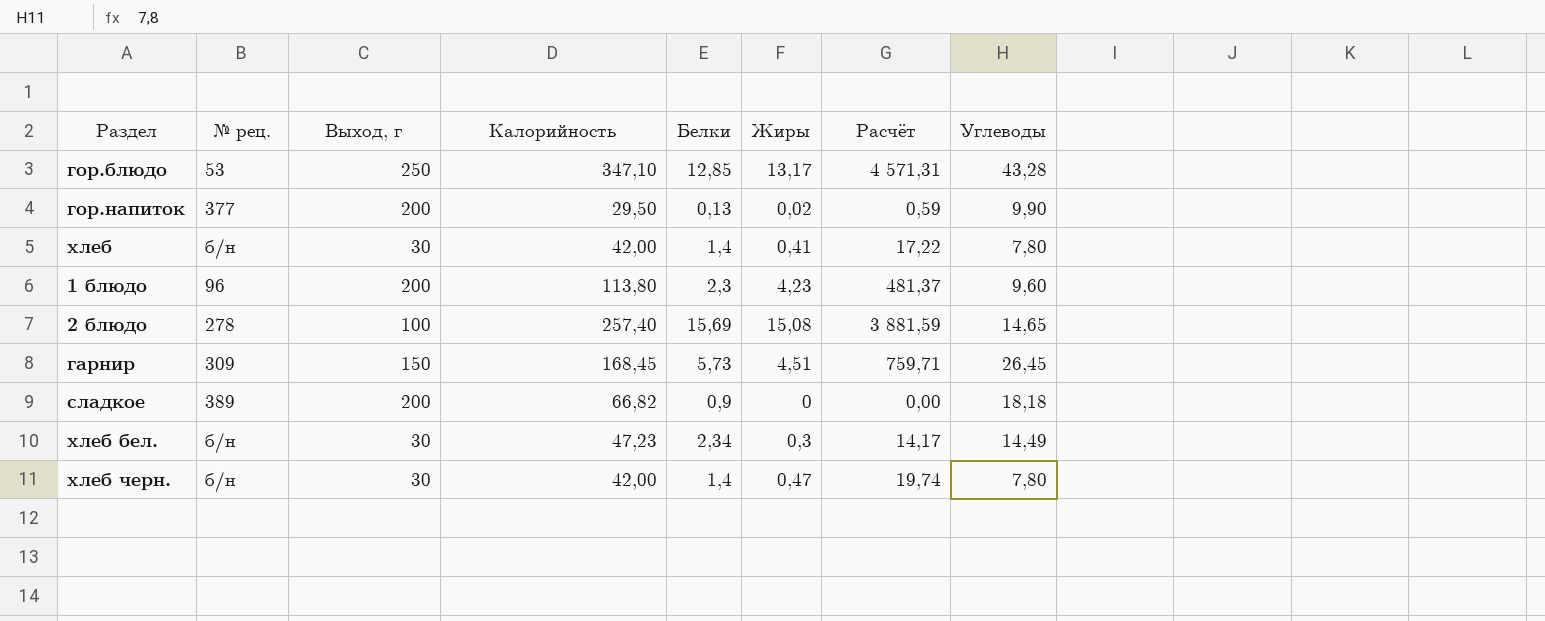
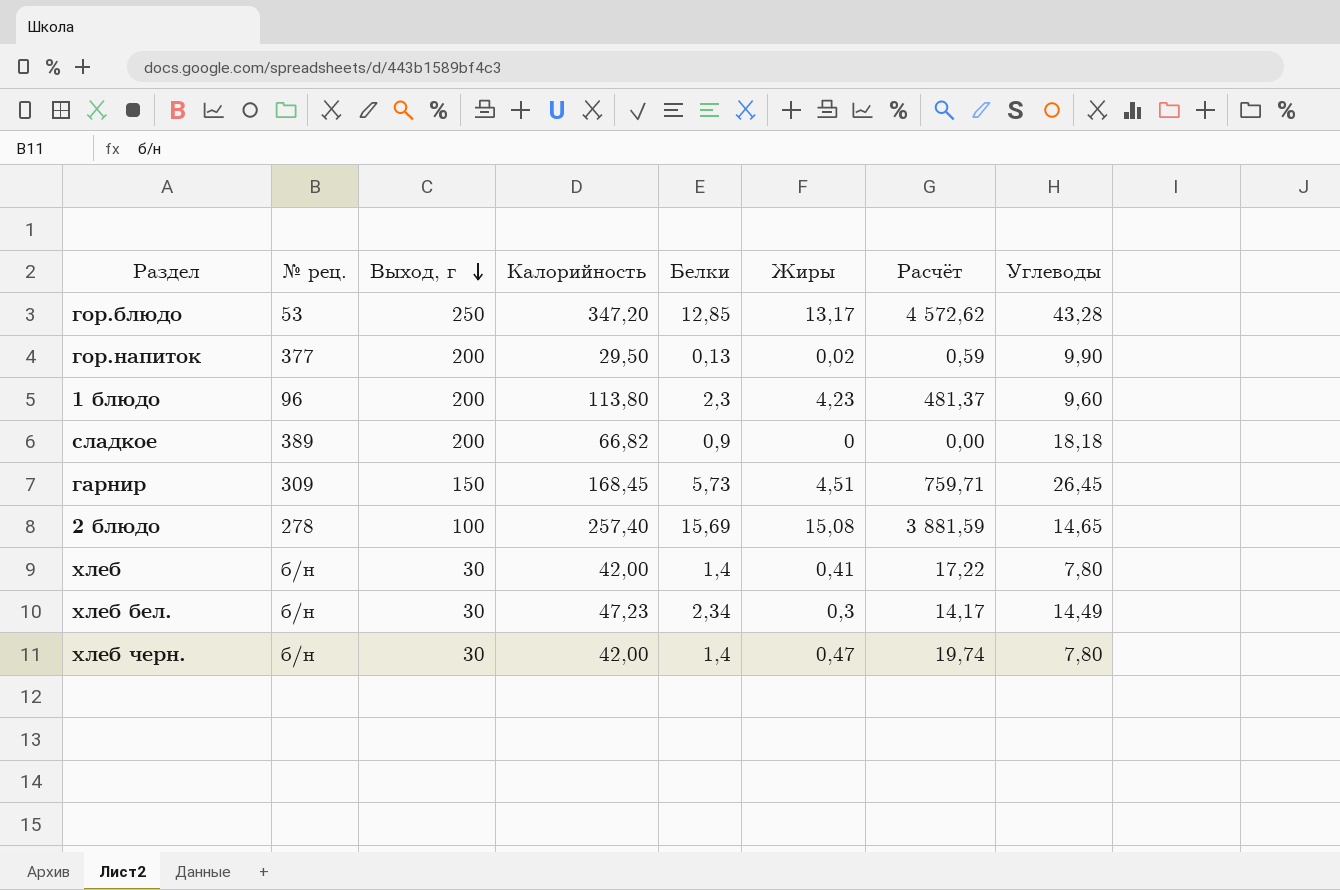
row order: none -> Выход, г descending
гор.блюдо | Калорийность: 347,10 -> 347,20
гор.блюдо | Расчёт: 4 571,31 -> 4 572,62

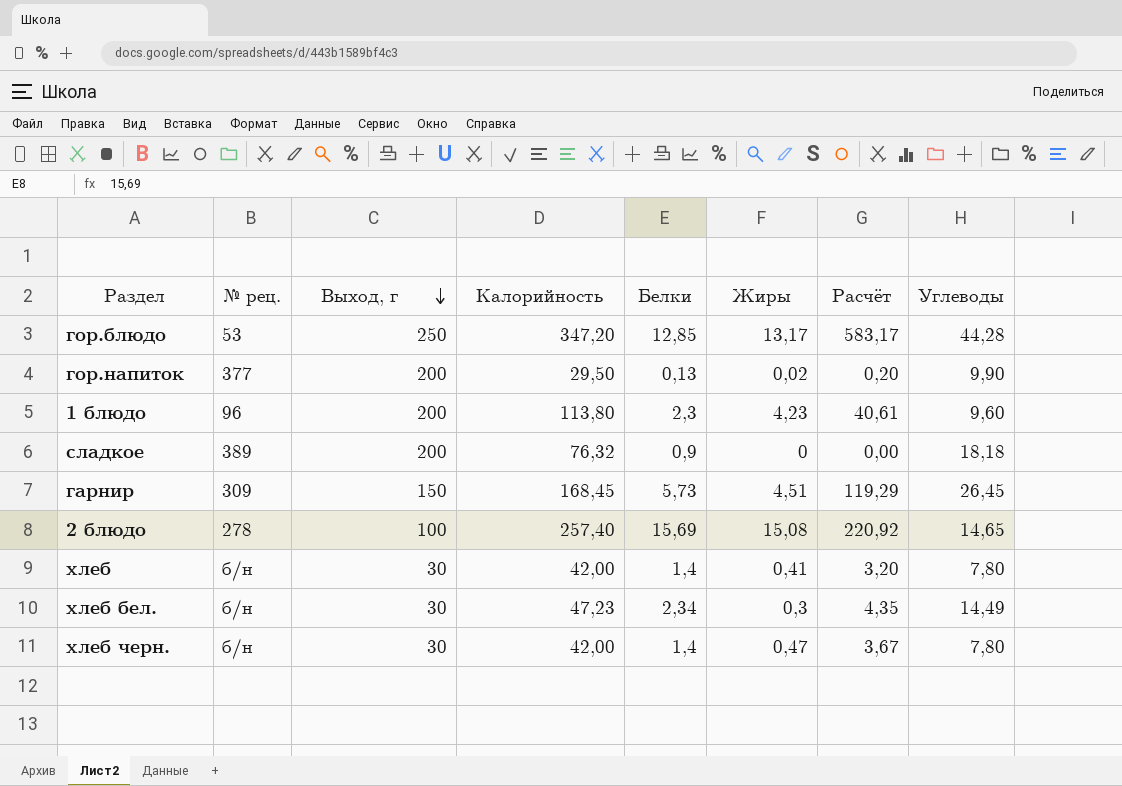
column Расчёт | formula: [Калорийность] * [Жиры] -> [Жиры] * [Углеводы]
гор.блюдо | Углеводы: 43,28 -> 44,28
сладкое | Калорийность: 66,82 -> 76,32

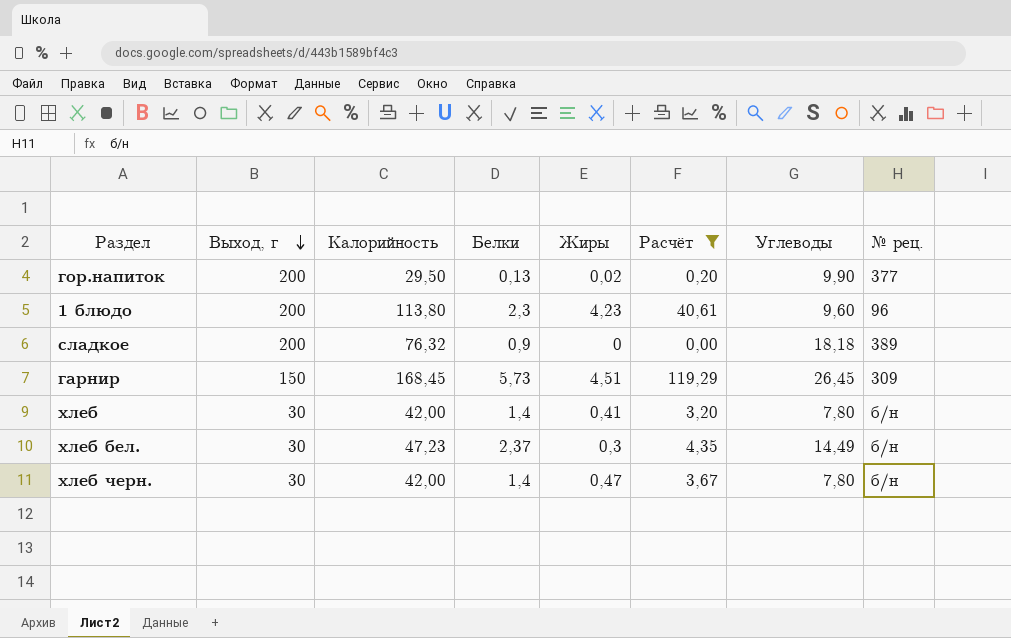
filter: none -> Расчёт <= 119,29
column № рец. | position: 2 -> 8
хлеб бел. | Белки: 2,34 -> 2,37

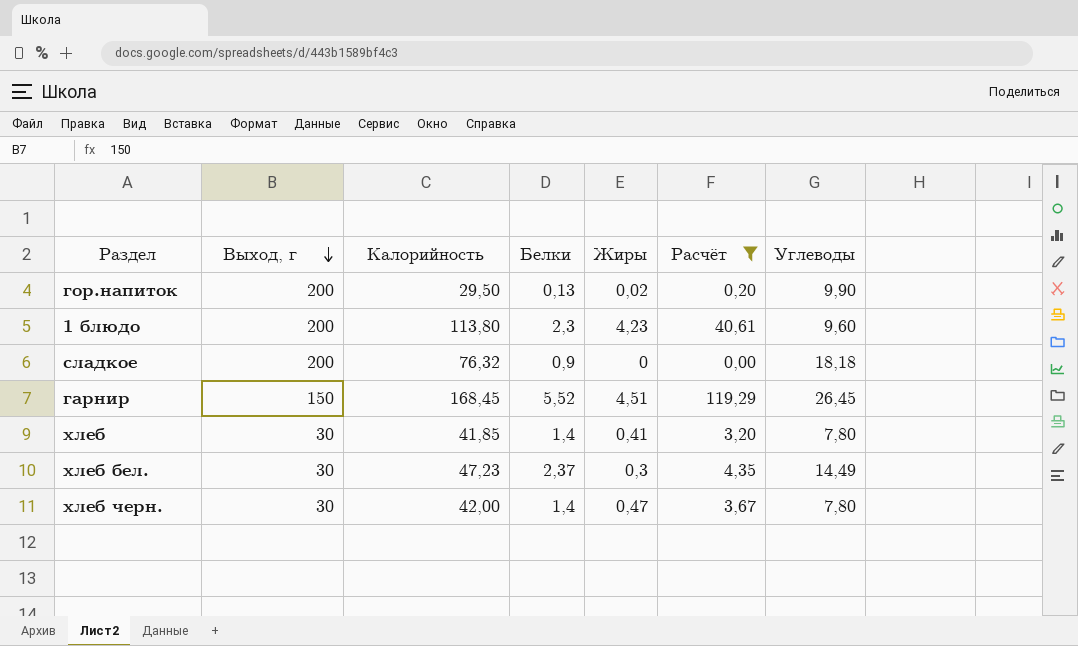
column № рец. | position: 8 -> none
гарнир | Белки: 5,73 -> 5,52
хлеб | Калорийность: 42,00 -> 41,85

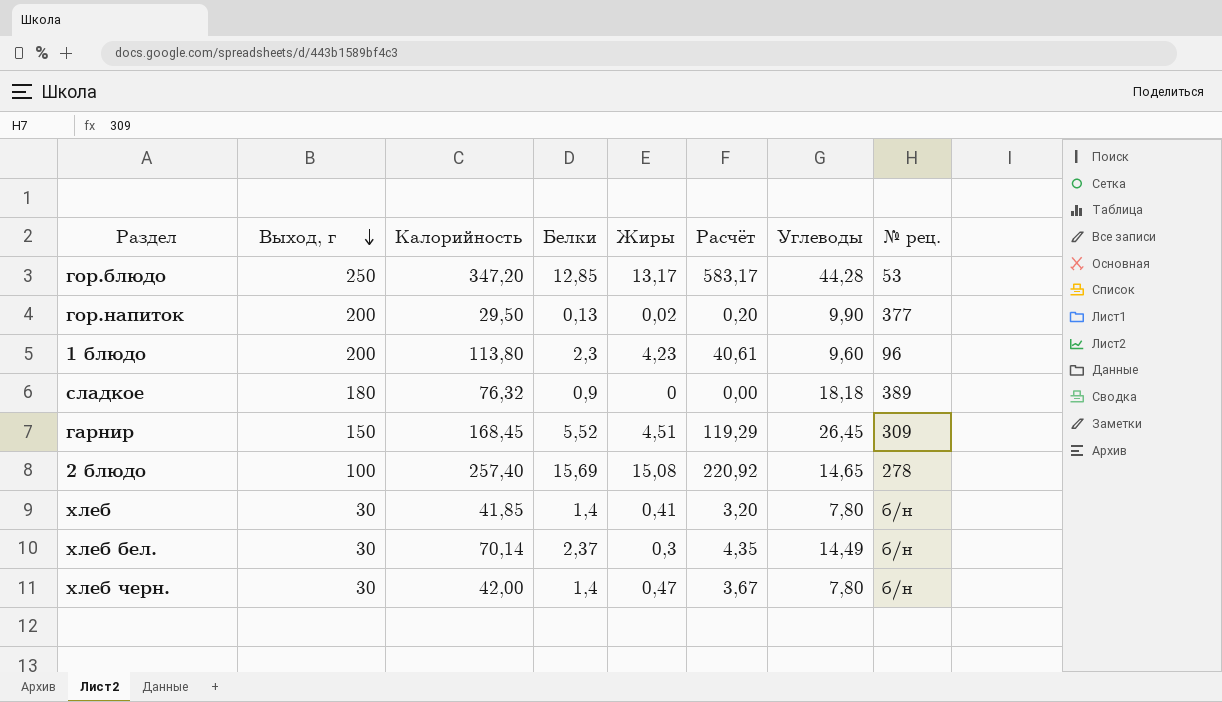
filter: Расчёт <= 119,29 -> none
column № рец. | position: none -> 8
сладкое | Выход, г: 200 -> 180
хлеб бел. | Калорийность: 47,23 -> 70,14

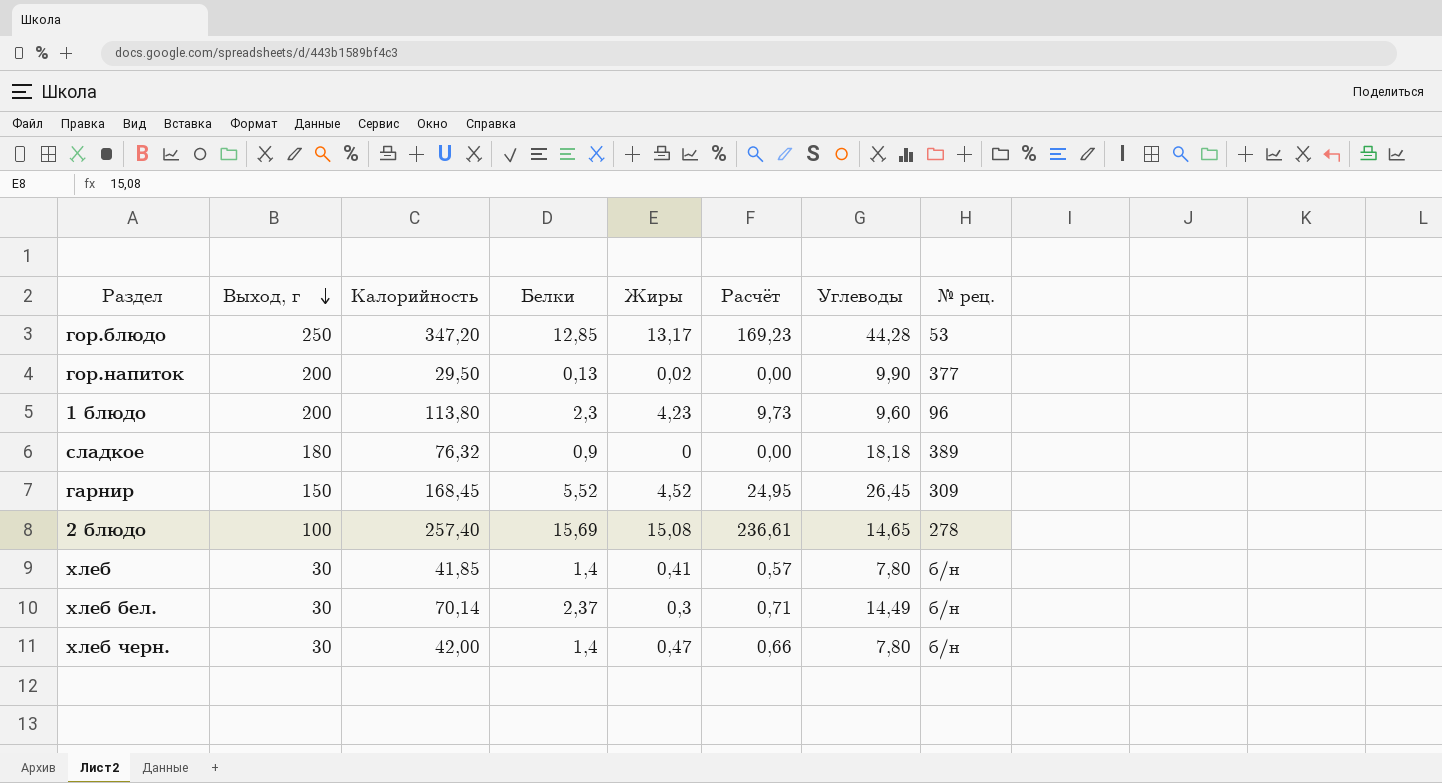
column Расчёт | formula: [Жиры] * [Углеводы] -> [Белки] * [Жиры]
гарнир | Жиры: 4,51 -> 4,52

